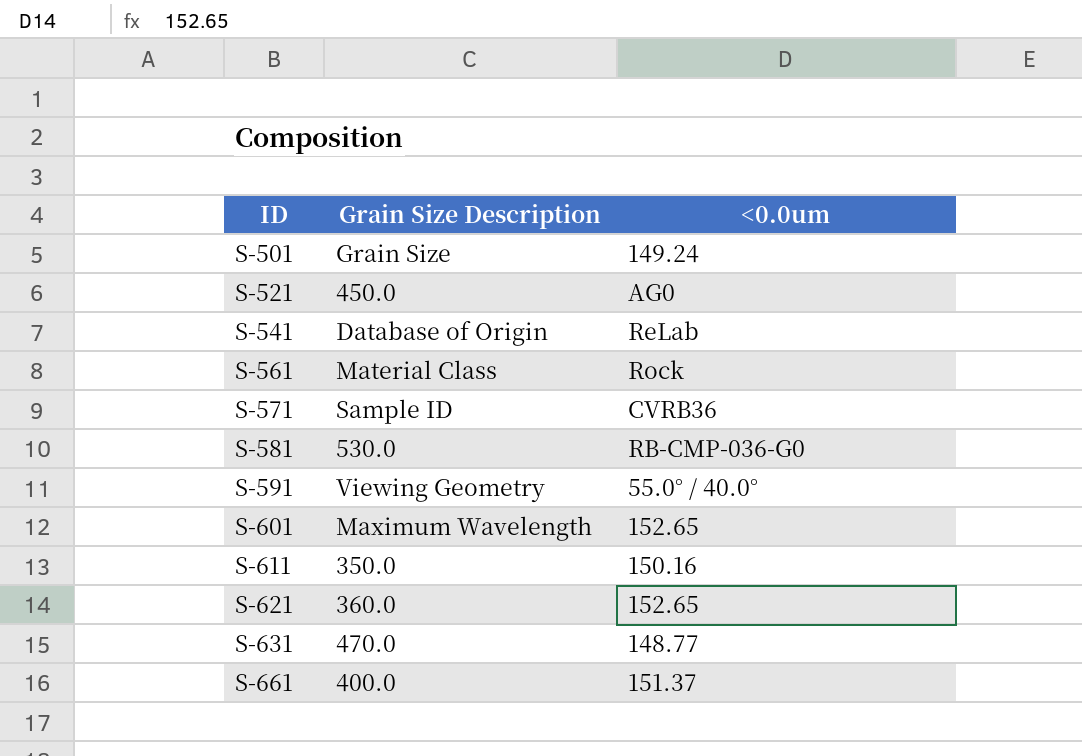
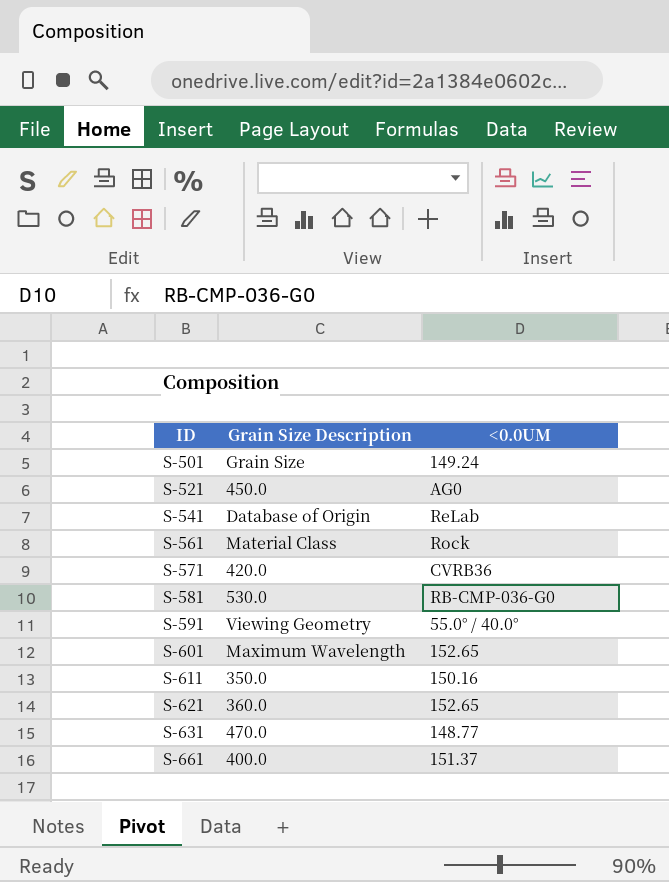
column name: <0.0um -> <0.0UM
S-571 | Grain Size Description: Sample ID -> 420.0

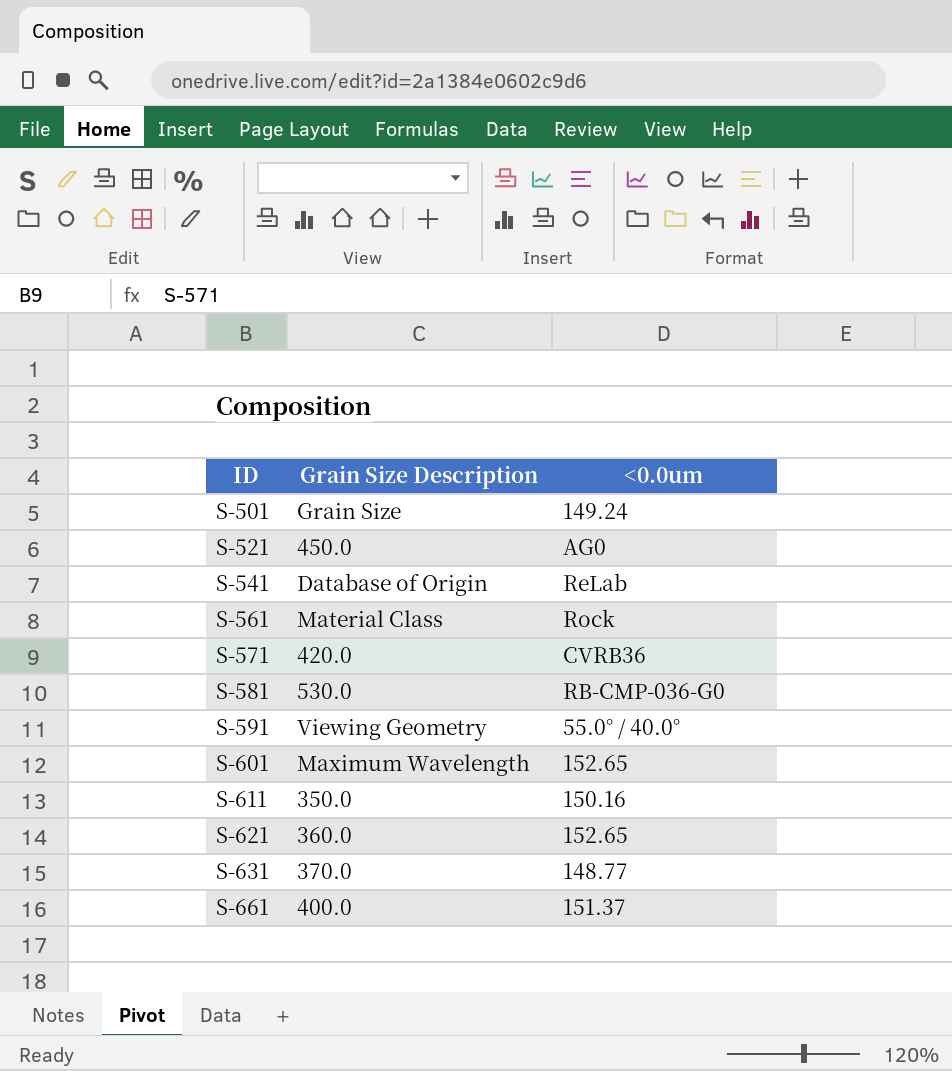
column name: <0.0UM -> <0.0um
S-631 | Grain Size Description: 470.0 -> 370.0

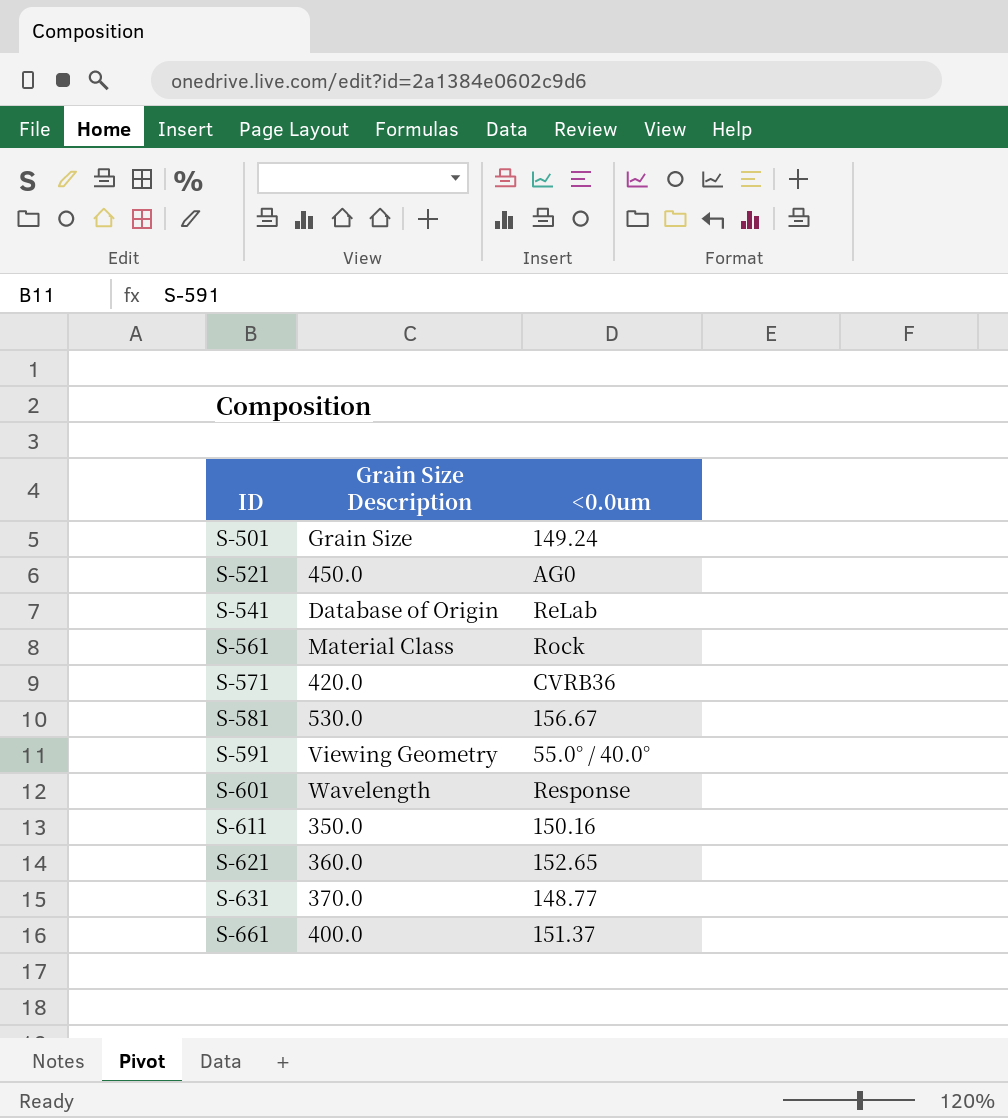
S-581 | <0.0um: RB-CMP-036-G0 -> 156.67
S-601 | Grain Size Description: Maximum Wavelength -> Wavelength
S-601 | <0.0um: 152.65 -> Response

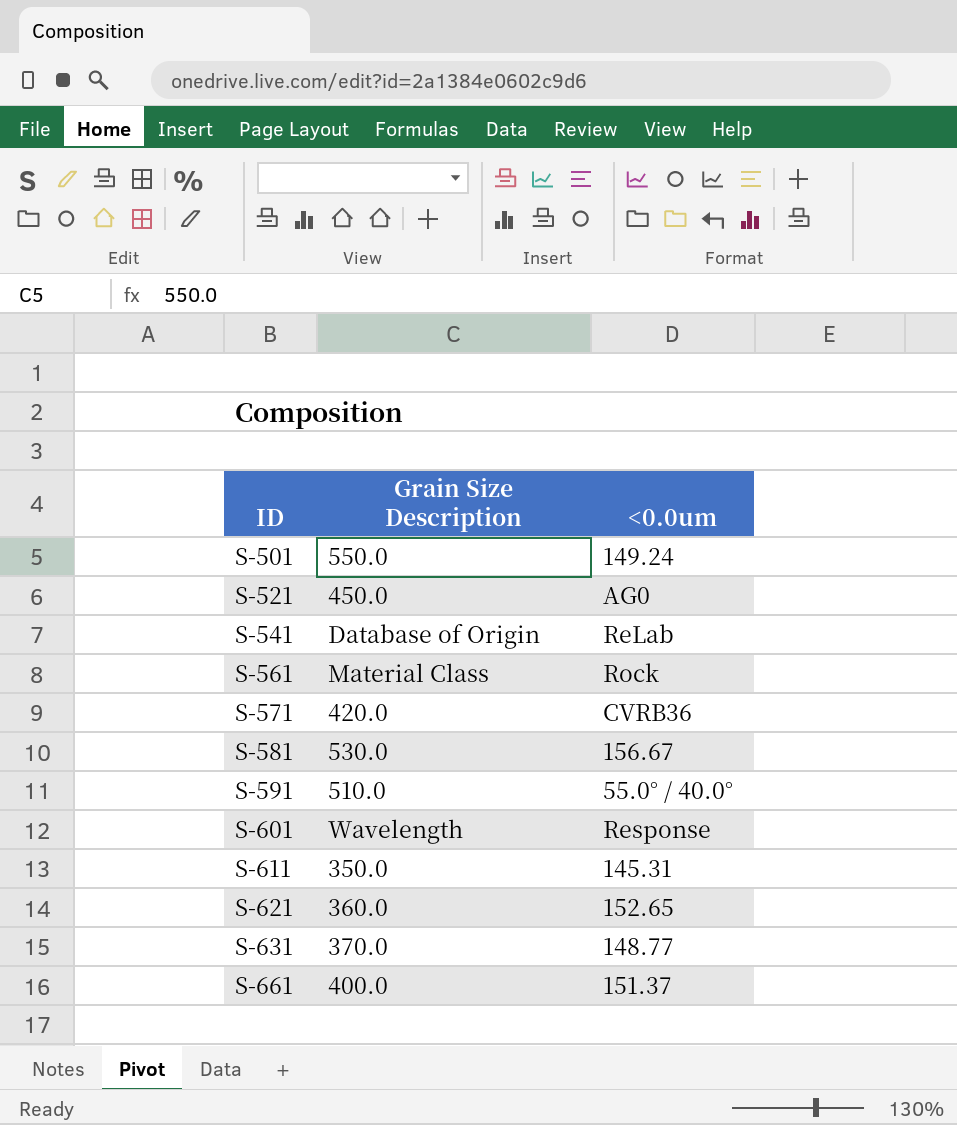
S-501 | Grain Size Description: Grain Size -> 550.0
S-591 | Grain Size Description: Viewing Geometry -> 510.0
S-611 | <0.0um: 150.16 -> 145.31

